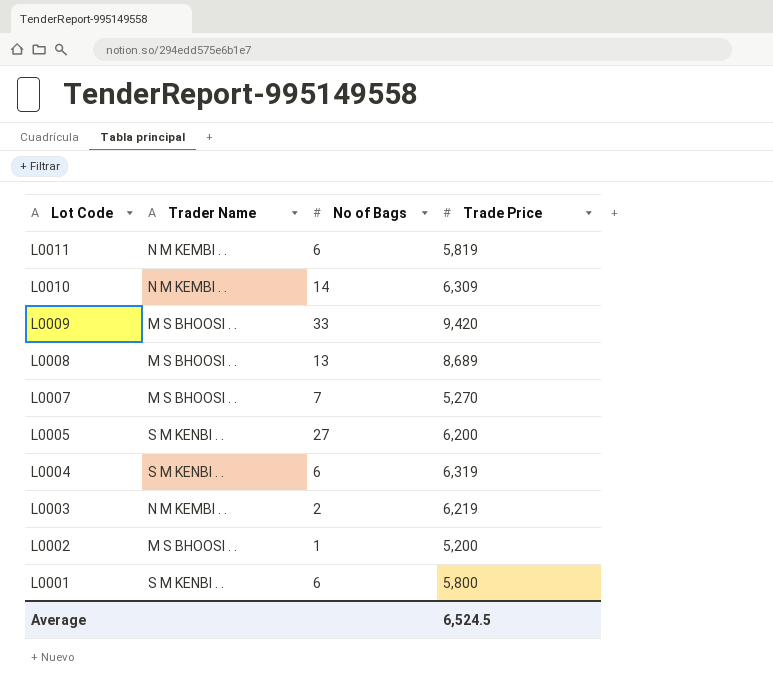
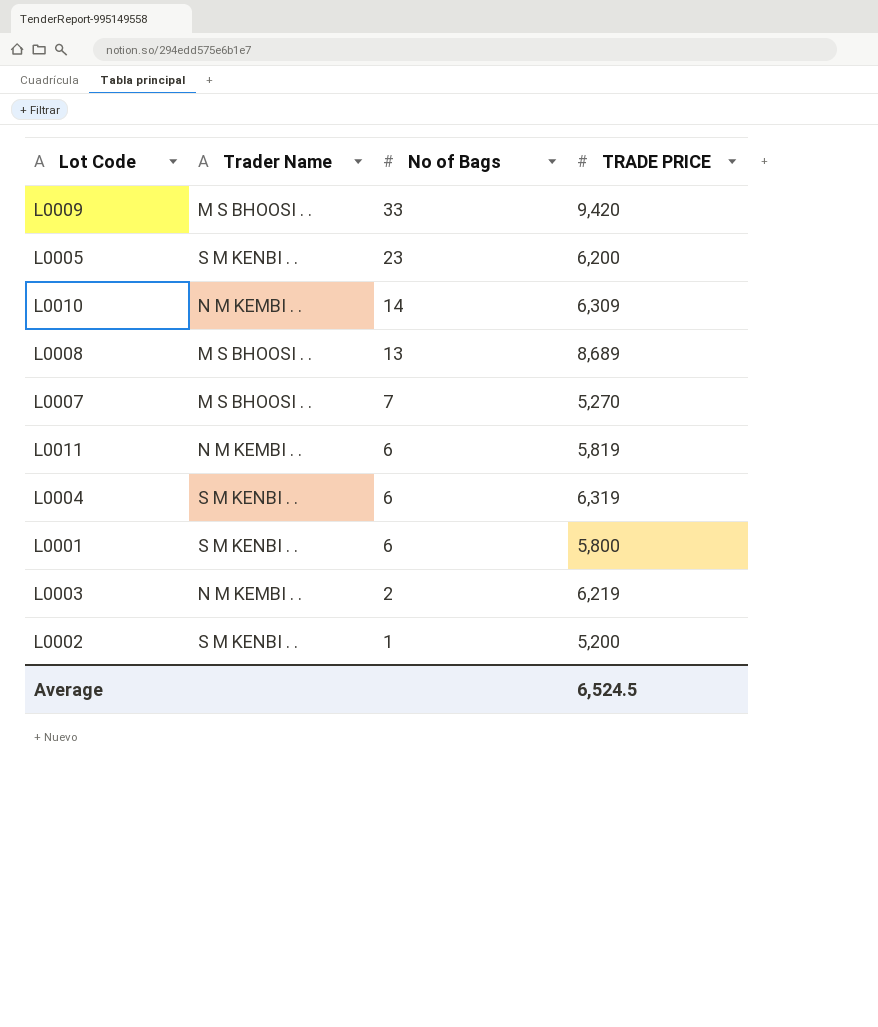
row order: Lot Code descending -> No of Bags descending
column name: Trade Price -> TRADE PRICE
L0005 | No of Bags: 27 -> 23
L0002 | Trader Name: M S BHOOSI . . -> S M KENBI . .

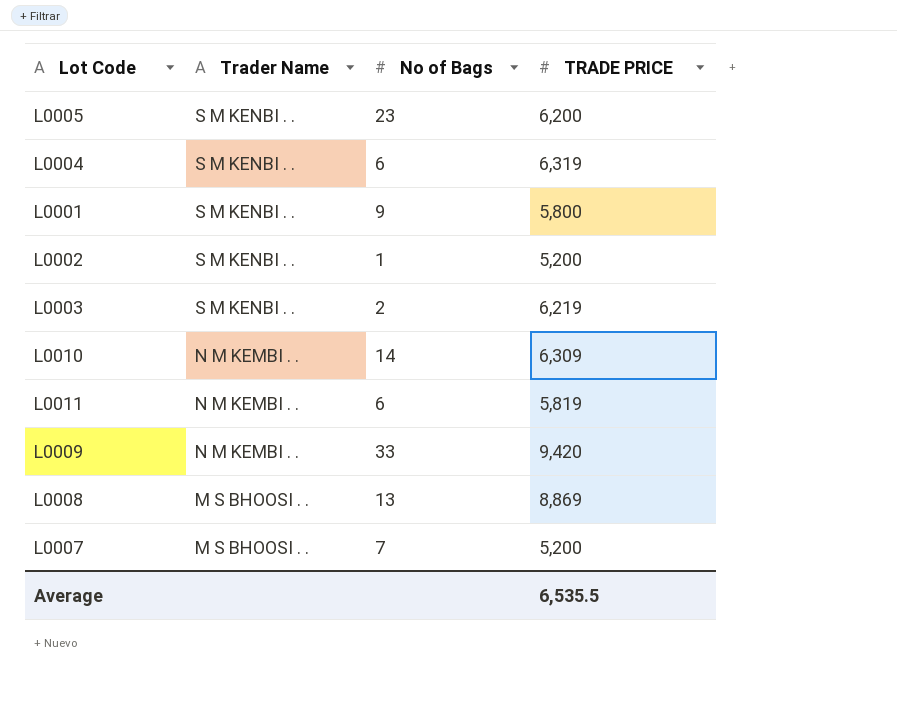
row order: No of Bags descending -> Trader Name descending
L0001 | No of Bags: 6 -> 9
L0003 | Trader Name: N M KEMBI . . -> S M KENBI . .
L0009 | Trader Name: M S BHOOSI . . -> N M KEMBI . .
L0008 | TRADE PRICE: 8,689 -> 8,869
L0007 | TRADE PRICE: 5,270 -> 5,200
Average | TRADE PRICE: 6,524.5 -> 6,535.5

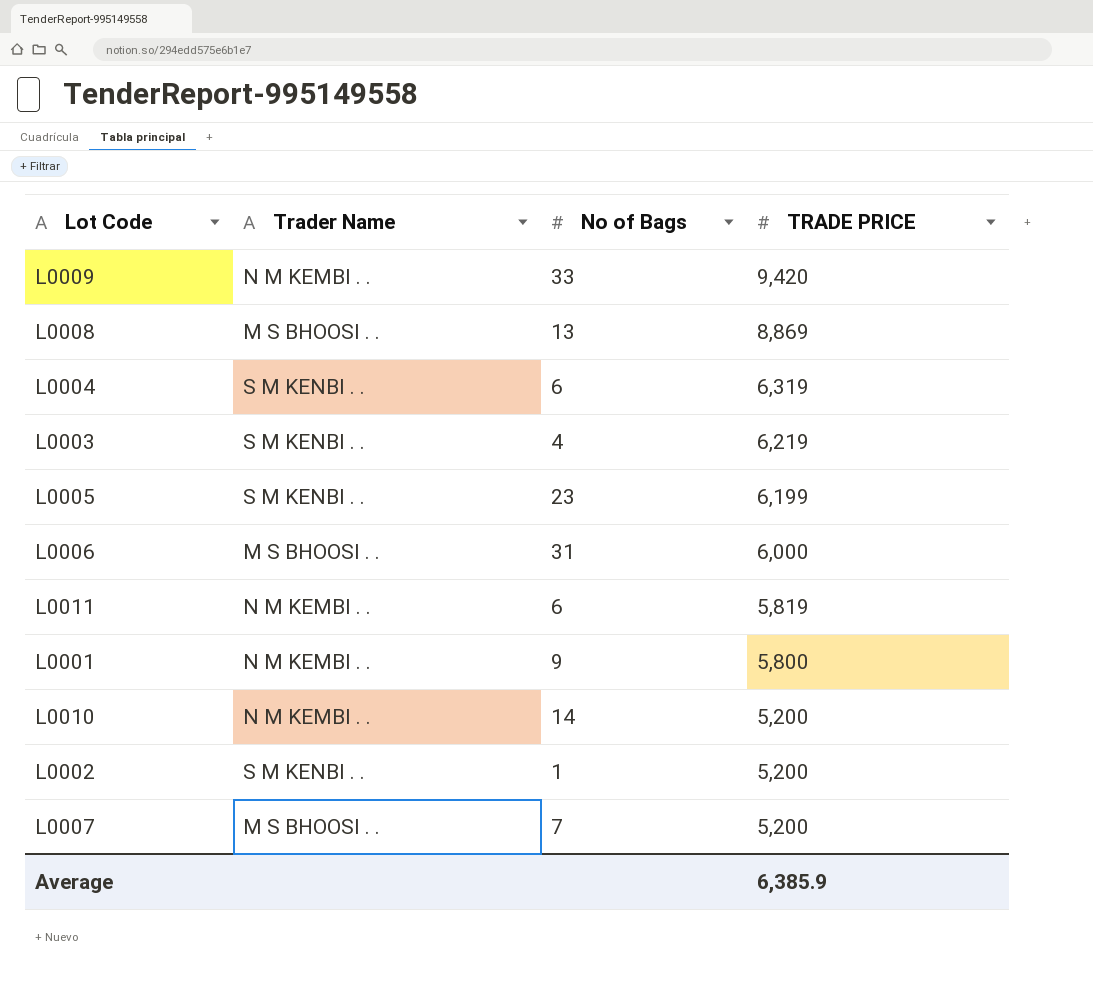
row order: Trader Name descending -> TRADE PRICE descending
L0003 | No of Bags: 2 -> 4
L0005 | TRADE PRICE: 6,200 -> 6,199
row L0006: none -> M S BHOOSI . . | 31 | 6,000
L0001 | Trader Name: S M KENBI . . -> N M KEMBI . .
L0010 | TRADE PRICE: 6,309 -> 5,200
Average | TRADE PRICE: 6,535.5 -> 6,385.9

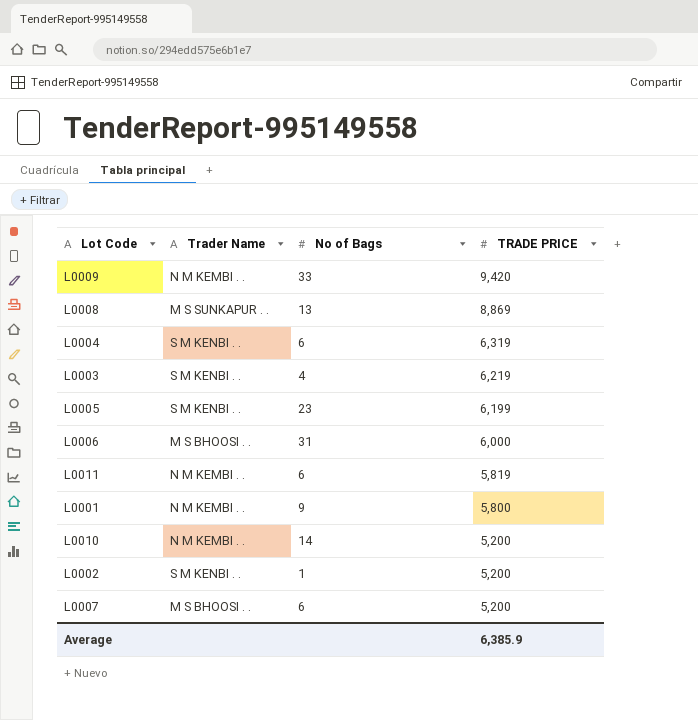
L0008 | Trader Name: M S BHOOSI . . -> M S SUNKAPUR . .
L0007 | No of Bags: 7 -> 6

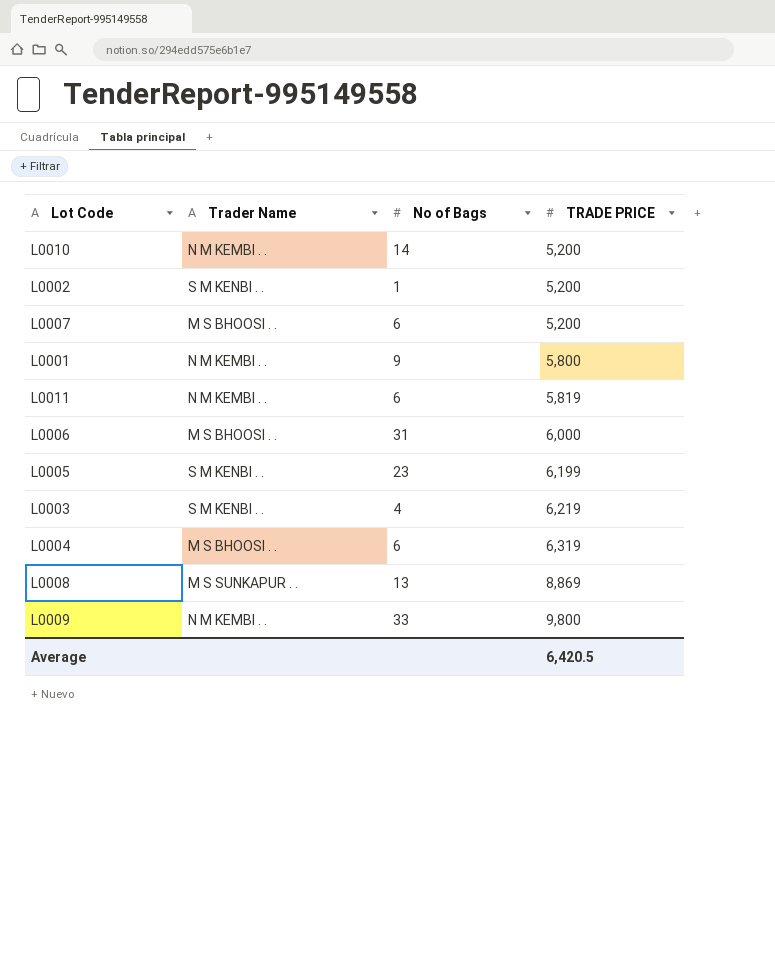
row order: TRADE PRICE descending -> TRADE PRICE ascending
L0004 | Trader Name: S M KENBI . . -> M S BHOOSI . .
L0009 | TRADE PRICE: 9,420 -> 9,800
Average | TRADE PRICE: 6,385.9 -> 6,420.5

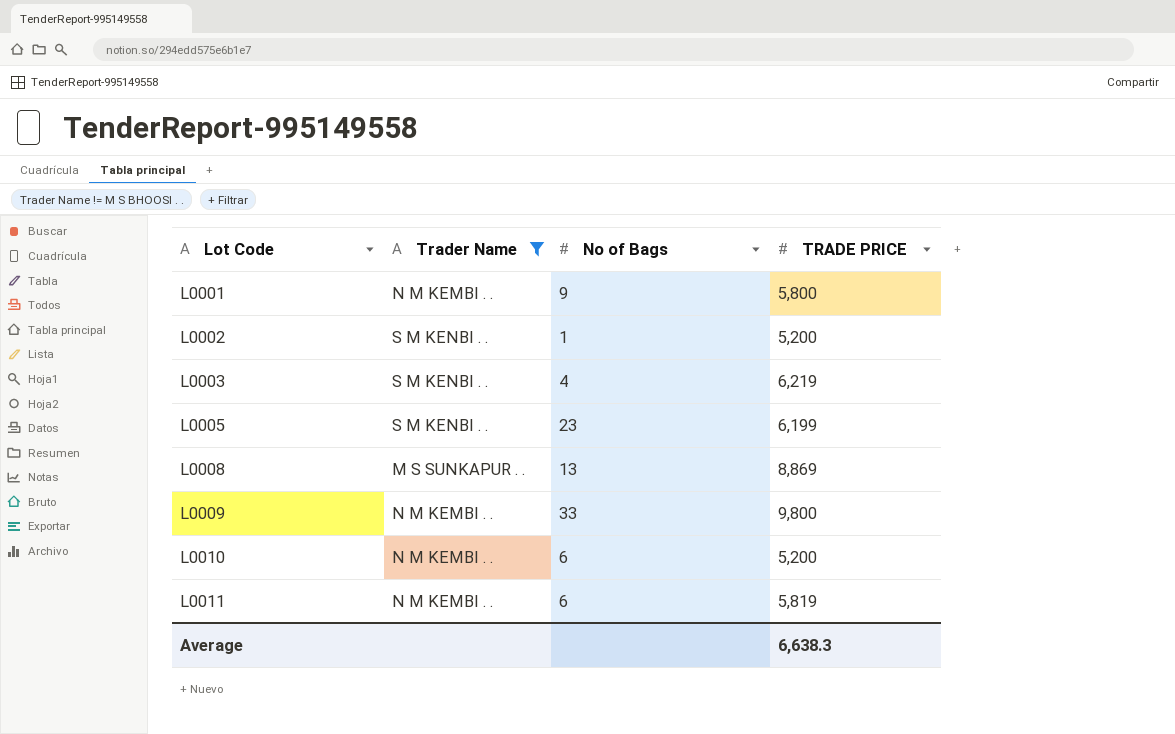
filter: none -> Trader Name != M S BHOOSI . .
row order: TRADE PRICE ascending -> Lot Code ascending
L0010 | No of Bags: 14 -> 6
Average | TRADE PRICE: 6,420.5 -> 6,638.3

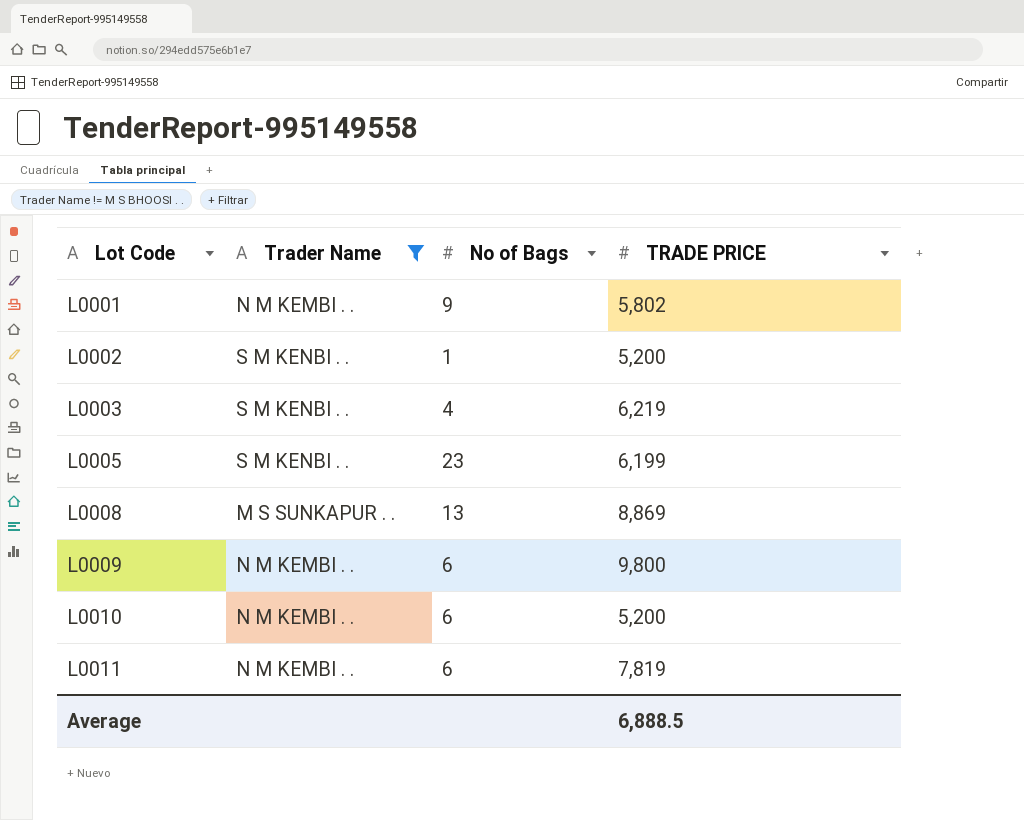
L0001 | TRADE PRICE: 5,800 -> 5,802
L0009 | No of Bags: 33 -> 6
L0011 | TRADE PRICE: 5,819 -> 7,819
Average | TRADE PRICE: 6,638.3 -> 6,888.5

